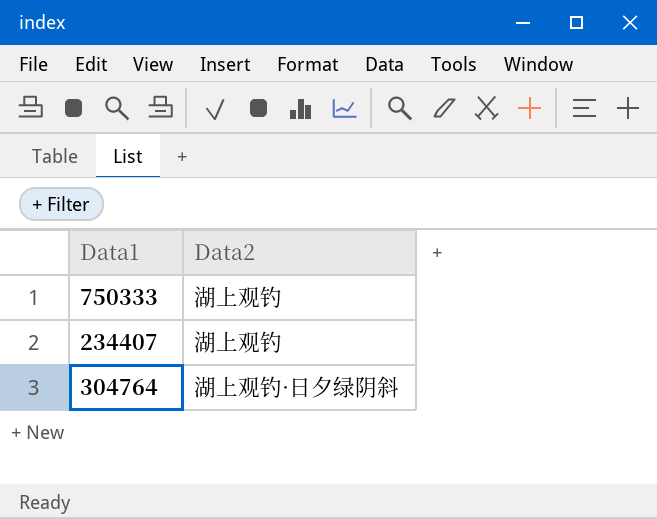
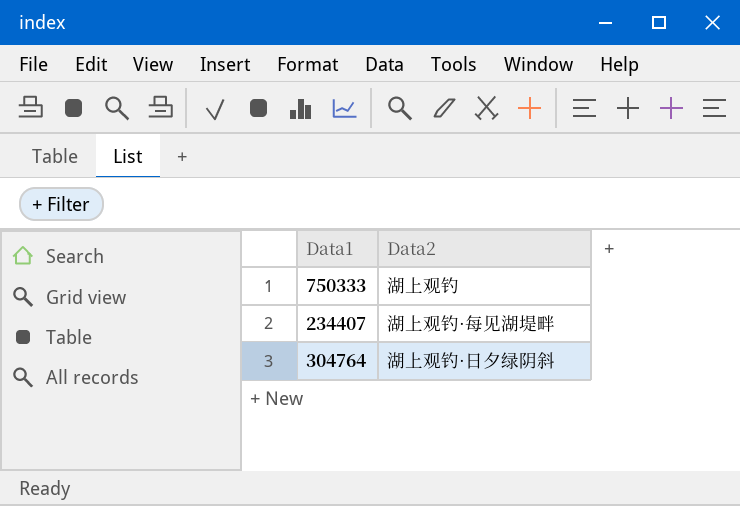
234407 | Data2: 湖上观钓 -> 湖上观钓·每见湖堤畔

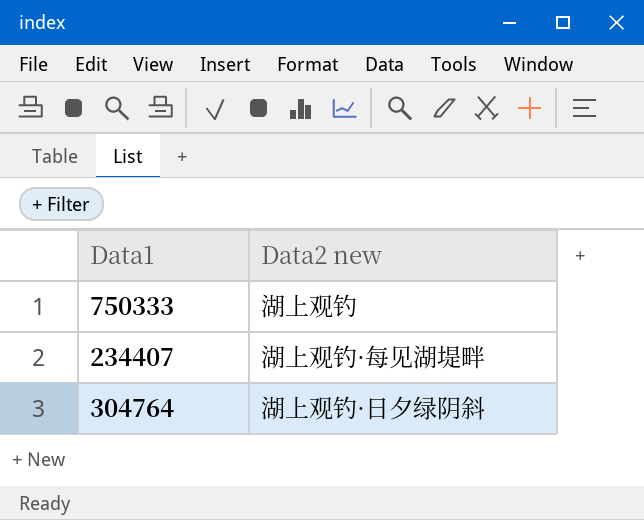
column name: Data2 -> Data2 new

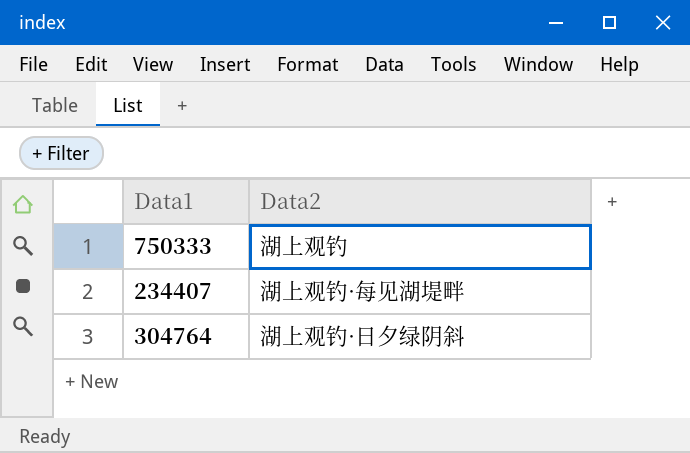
column name: Data2 new -> Data2

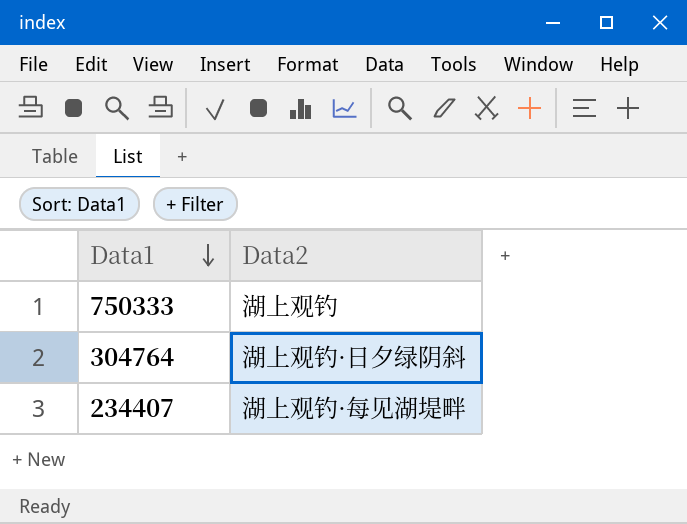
row order: none -> Data1 descending

